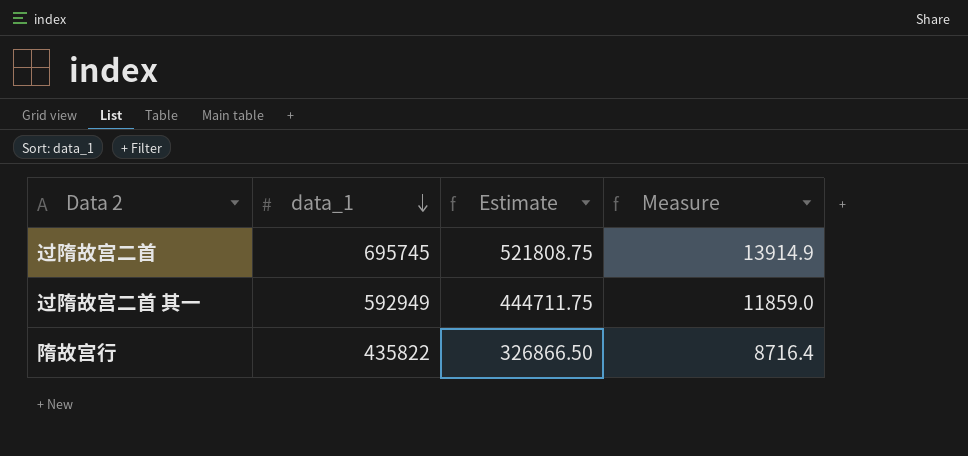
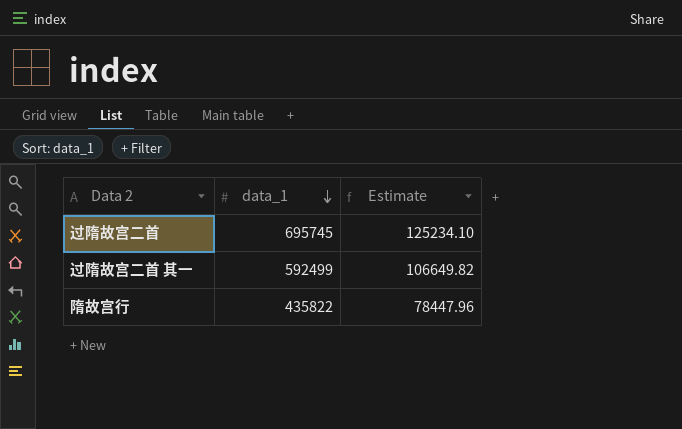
column Measure | formula: [data_1] * 0.02 -> none
column Estimate | formula: [data_1] * 0.75 -> [data_1] * 0.18
过隋故宫二首 其一 | data_1: 592949 -> 592499

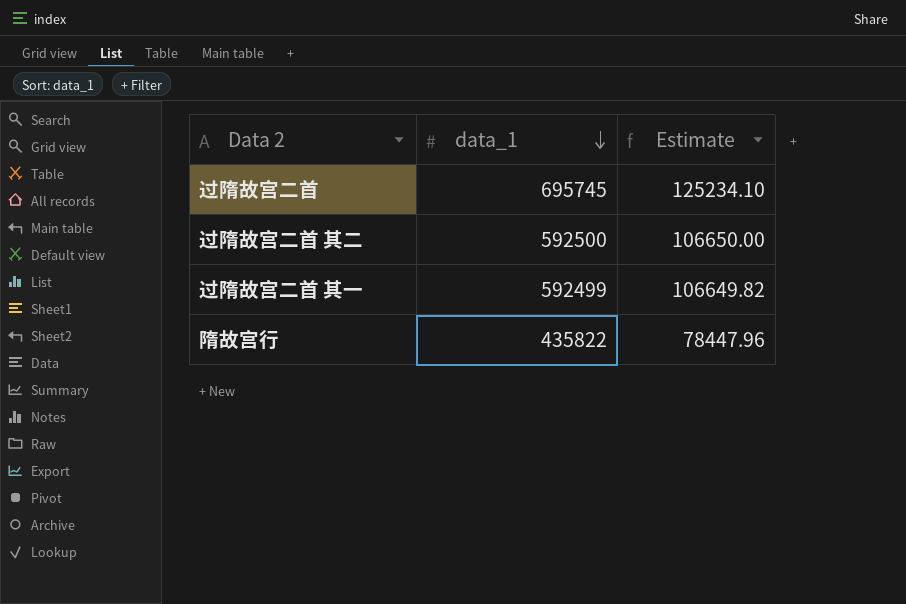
row 过隋故宫二首 其二: none -> 592500 | 106650.00

